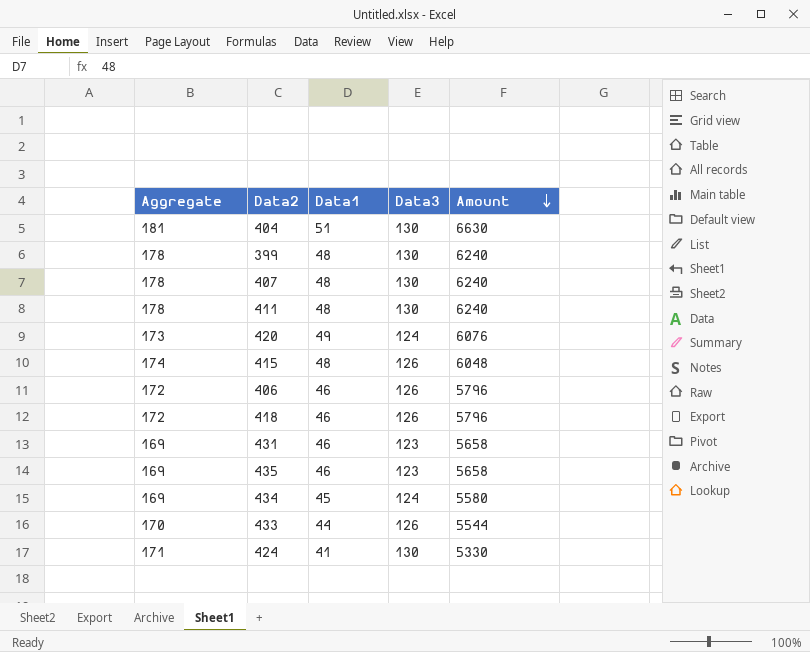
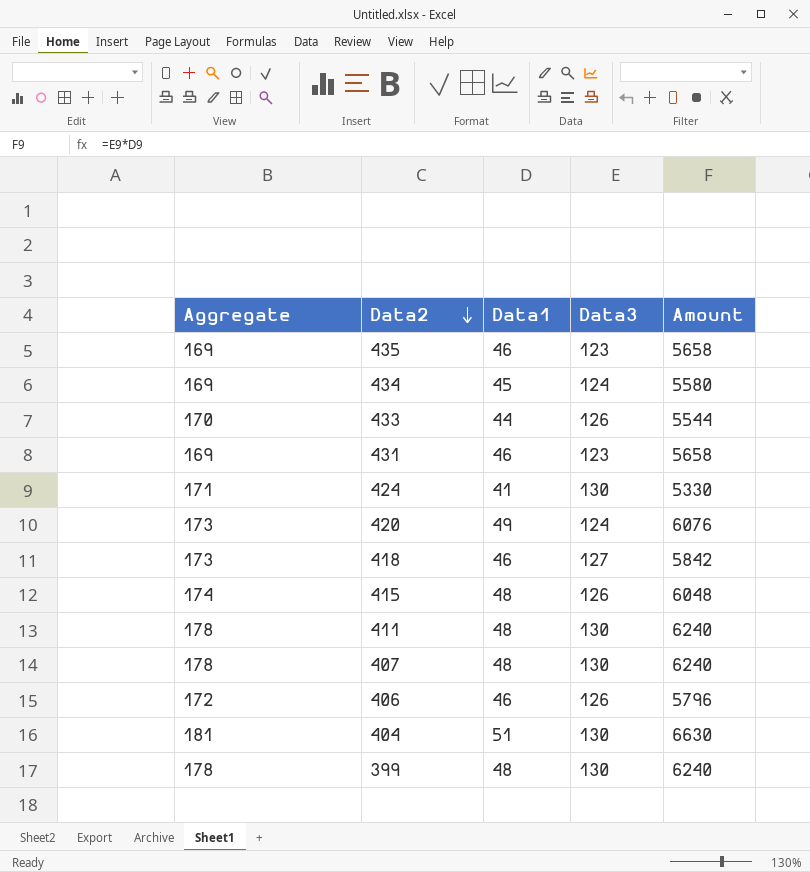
row order: Amount descending -> Data2 descending
418 | Aggregate: 172 -> 173
418 | Data3: 126 -> 127
418 | Amount: 5796 -> 5842

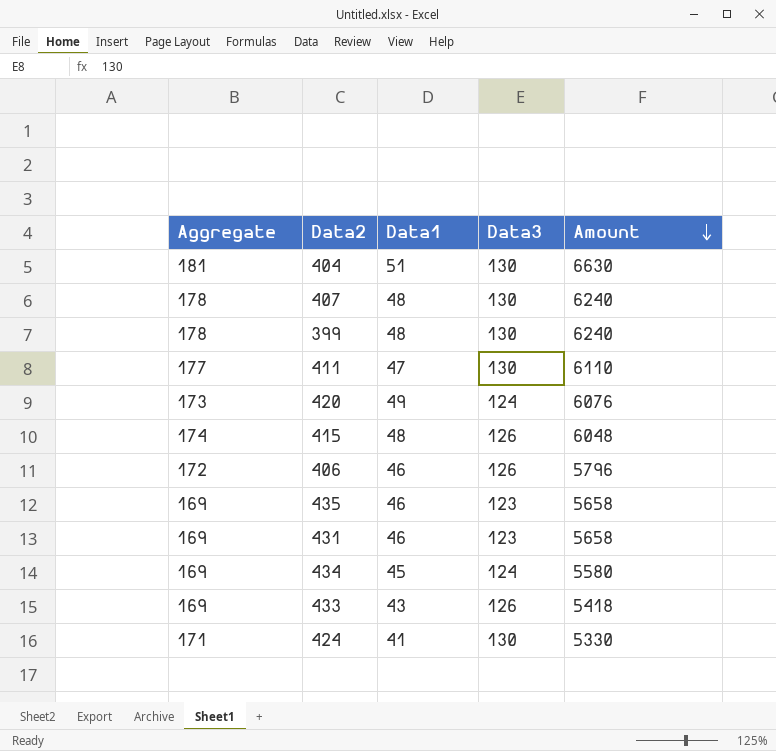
row order: Data2 descending -> Amount descending
row 418: 173 | 46 | 127 | 5842 -> none
411 | Aggregate: 178 -> 177
411 | Data1: 48 -> 47
411 | Amount: 6240 -> 6110
433 | Aggregate: 170 -> 169
433 | Data1: 44 -> 43
433 | Amount: 5544 -> 5418

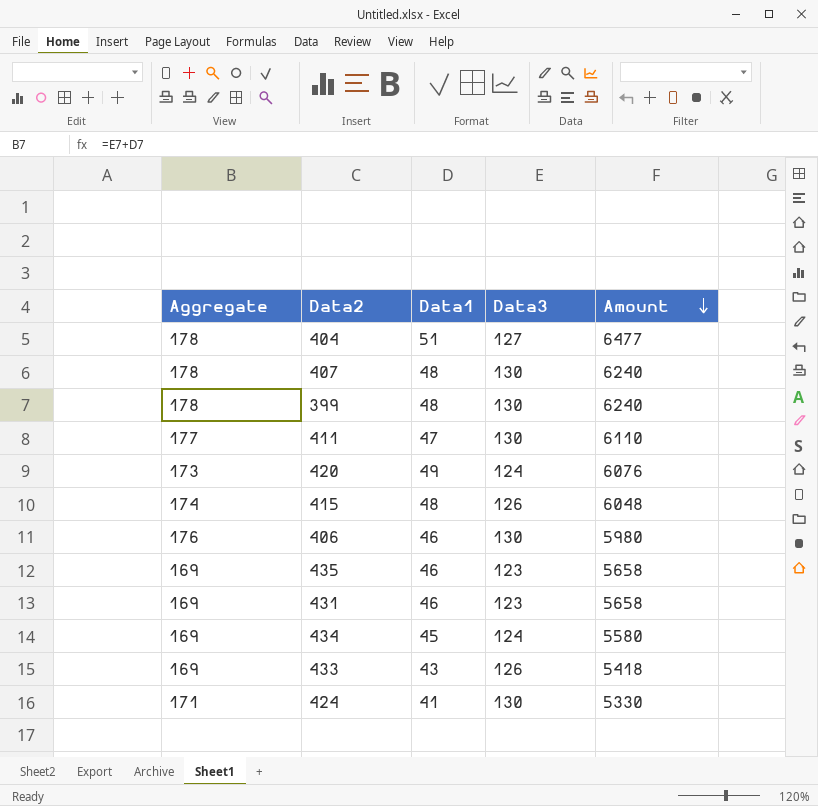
404 | Aggregate: 181 -> 178
404 | Data3: 130 -> 127
404 | Amount: 6630 -> 6477
406 | Aggregate: 172 -> 176
406 | Data3: 126 -> 130
406 | Amount: 5796 -> 5980

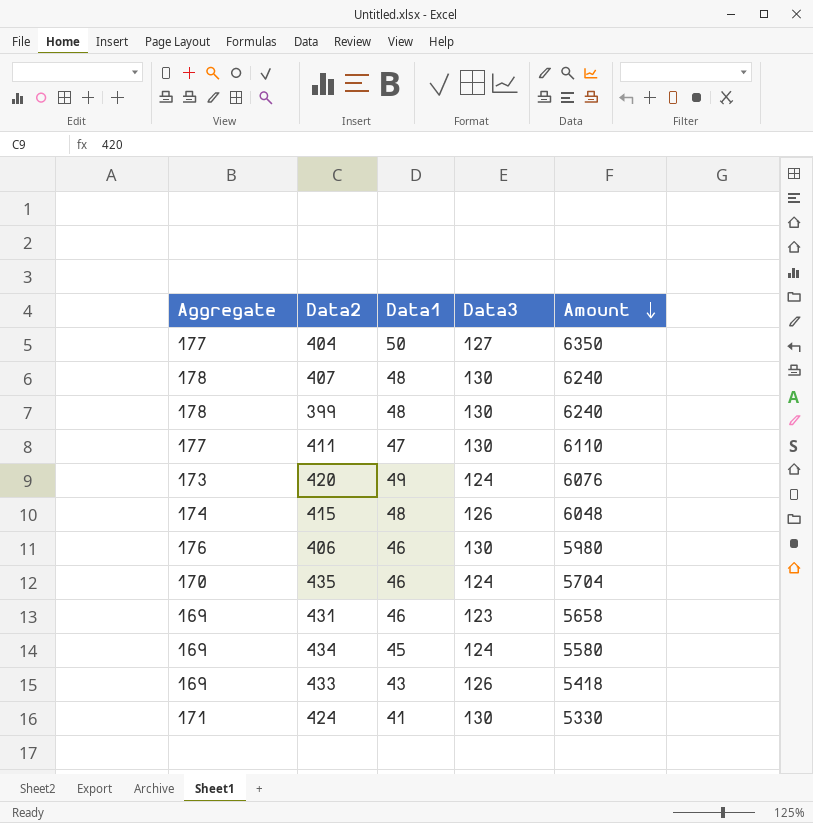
404 | Aggregate: 178 -> 177
404 | Data1: 51 -> 50
404 | Amount: 6477 -> 6350
435 | Aggregate: 169 -> 170
435 | Data3: 123 -> 124
435 | Amount: 5658 -> 5704

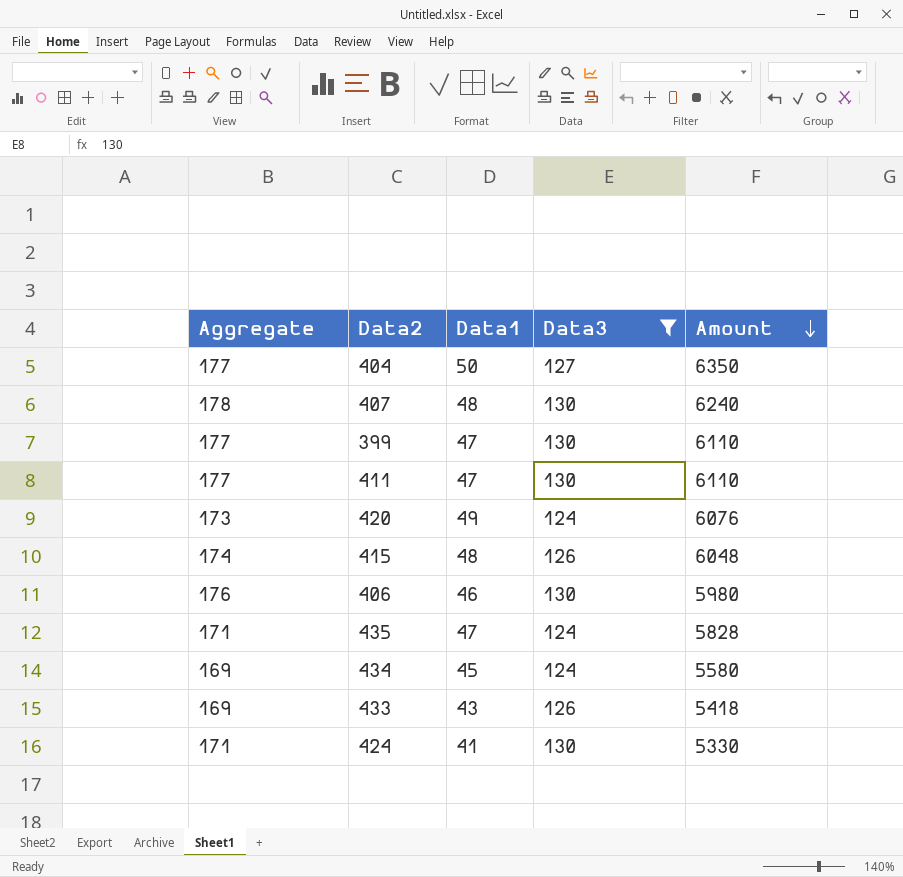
filter: none -> Data3 != 123
399 | Aggregate: 178 -> 177
399 | Data1: 48 -> 47
399 | Amount: 6240 -> 6110
435 | Aggregate: 170 -> 171
435 | Data1: 46 -> 47
435 | Amount: 5704 -> 5828

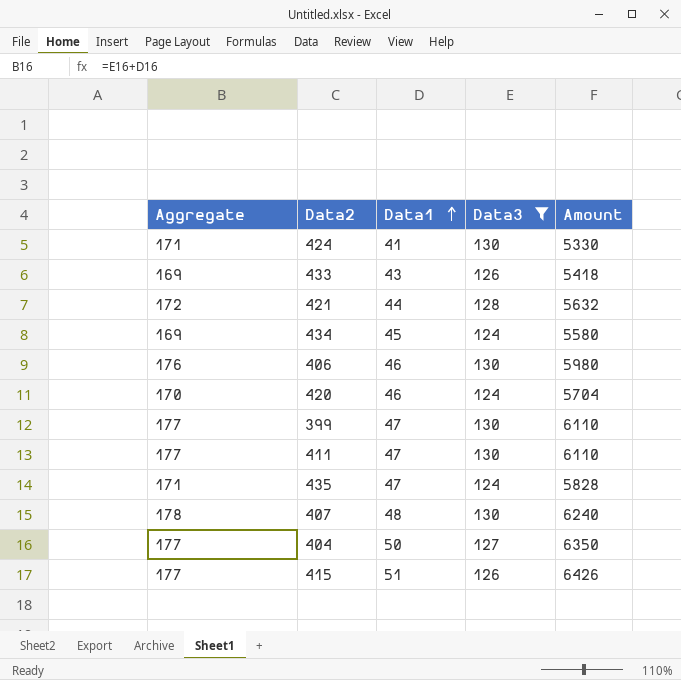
row order: Amount descending -> Data1 ascending
row 421: none -> 172 | 44 | 128 | 5632
420 | Aggregate: 173 -> 170
420 | Data1: 49 -> 46
420 | Amount: 6076 -> 5704
415 | Aggregate: 174 -> 177
415 | Data1: 48 -> 51
415 | Amount: 6048 -> 6426

